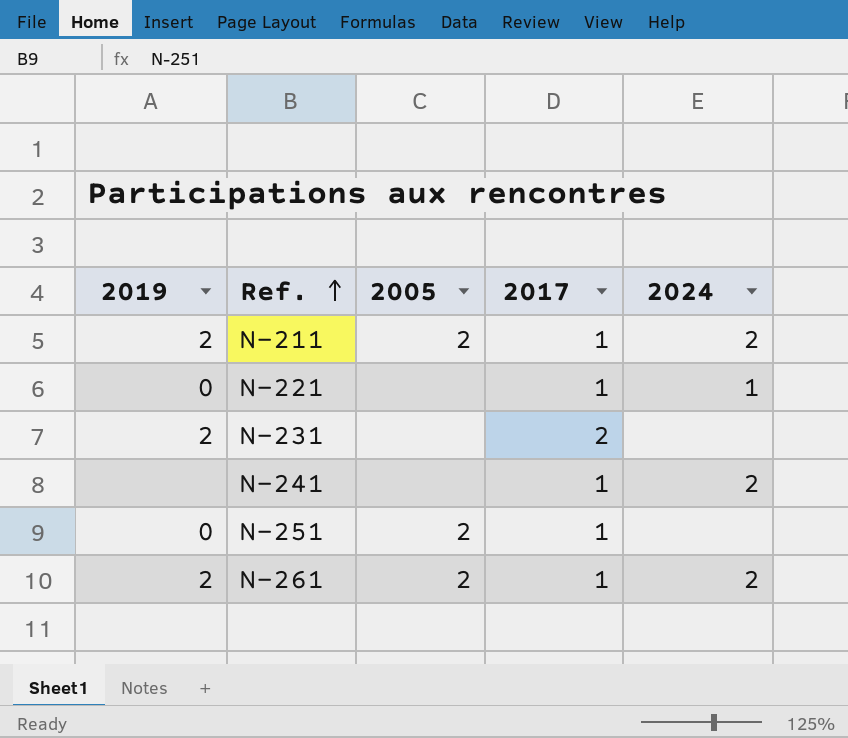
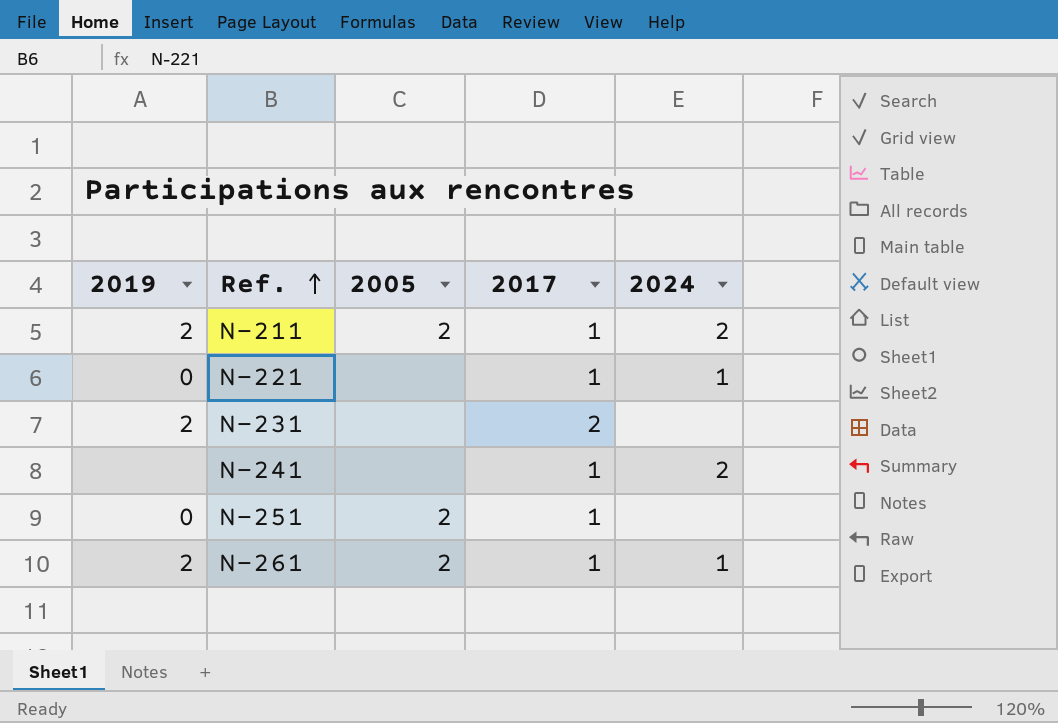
N-261 | 2024: 2 -> 1

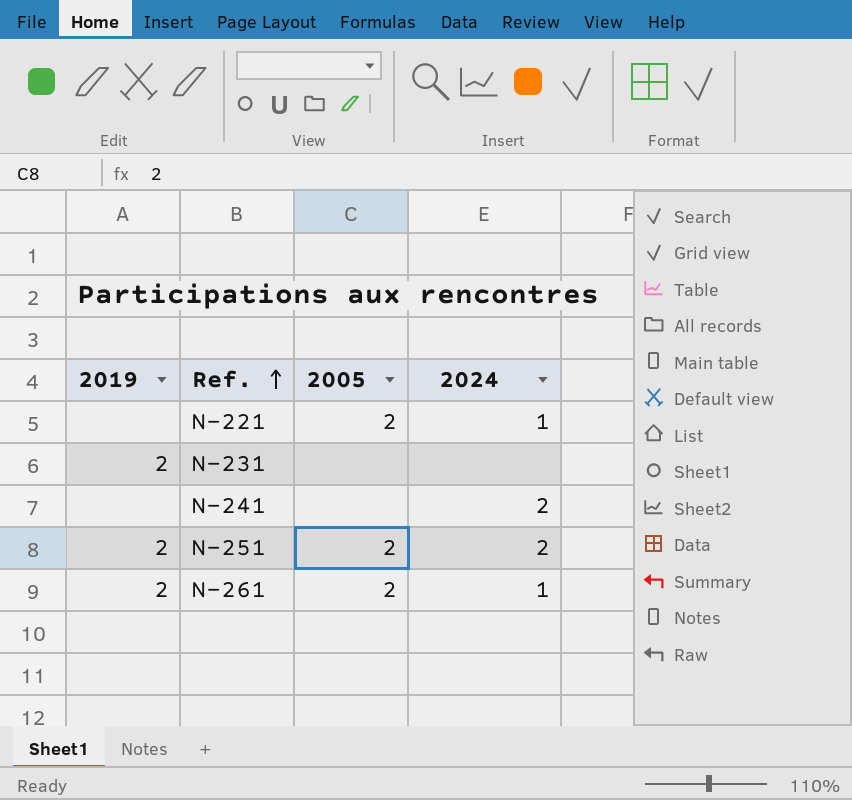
column 2017 | position: 4 -> none
row N-211: 2 | 2 | 1 | 2 -> none
N-221 | 2019: 0 -> none
N-221 | 2005: none -> 2
N-251 | 2019: 0 -> 2
N-251 | 2024: none -> 2

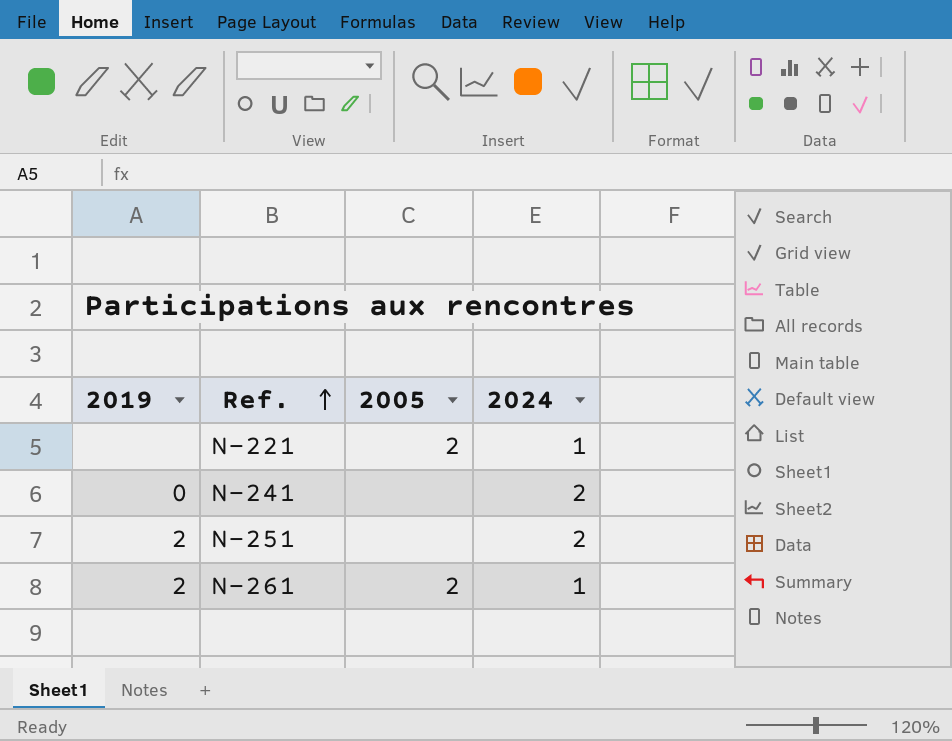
row N-231: 2 | none | none -> none
N-241 | 2019: none -> 0
N-251 | 2005: 2 -> none

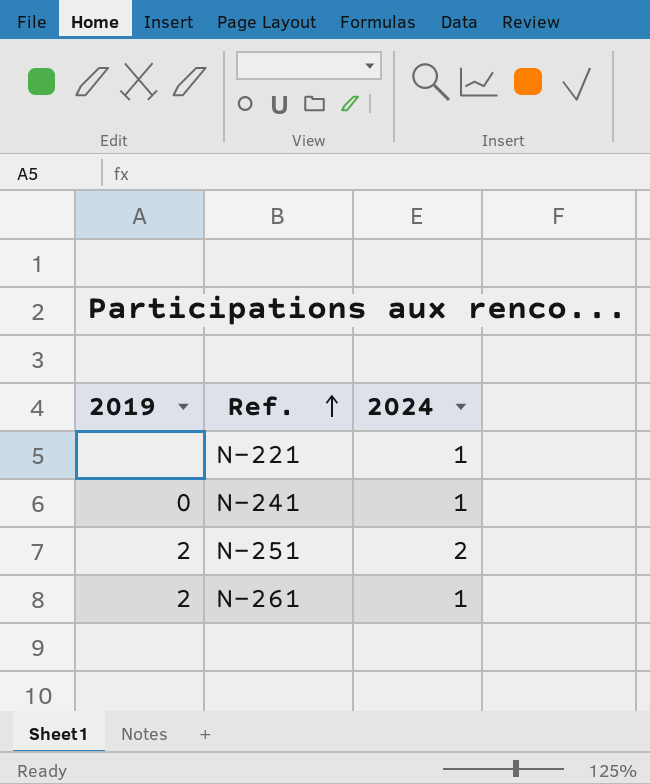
column 2005 | position: 3 -> none
N-241 | 2024: 2 -> 1

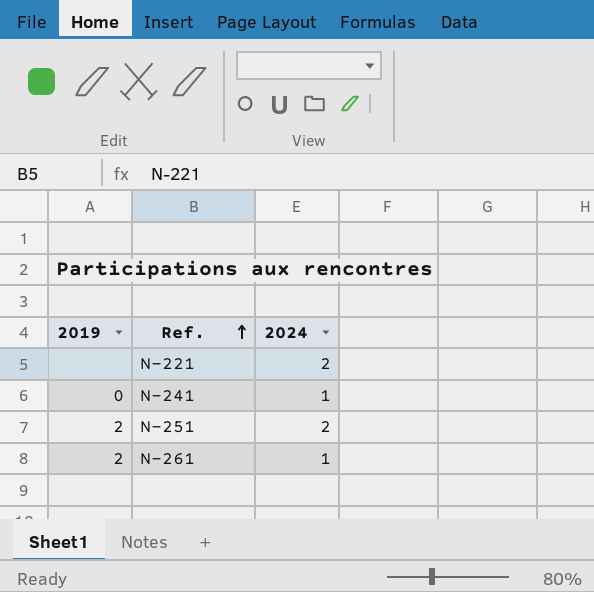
N-221 | 2024: 1 -> 2

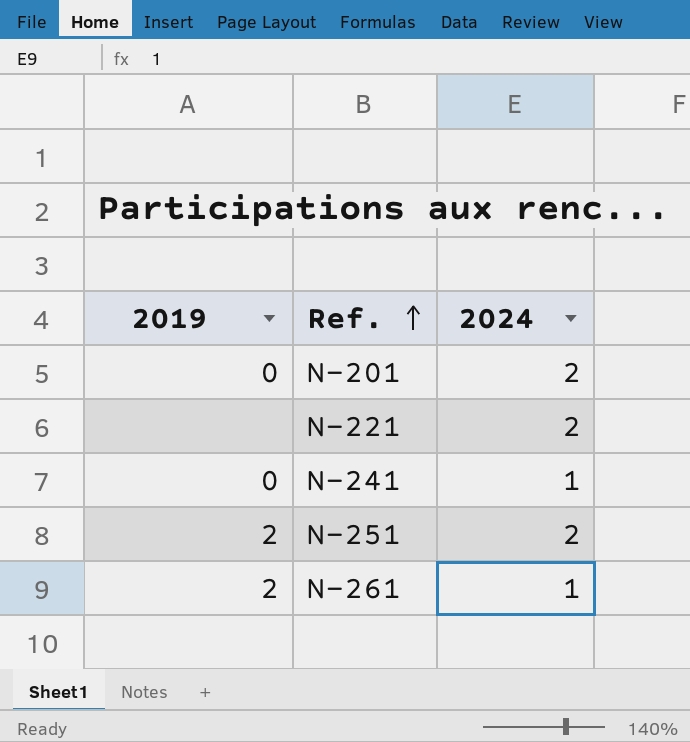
row N-201: none -> 0 | 2

